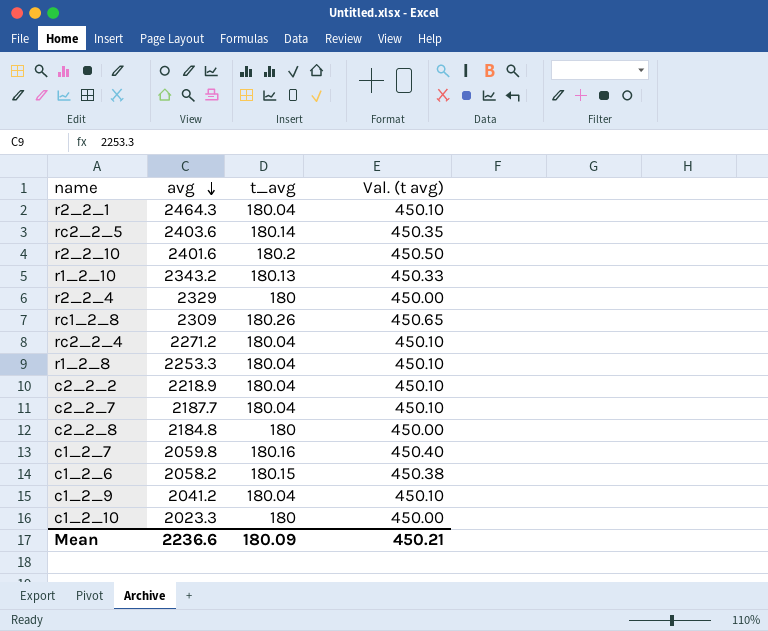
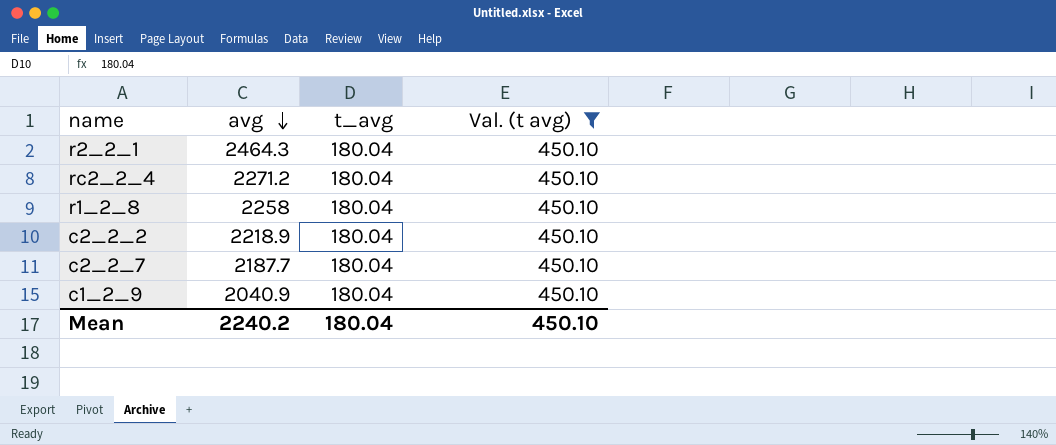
filter: none -> Val. (t avg) = 450.10
r1_2_8 | avg: 2253.3 -> 2258
c1_2_9 | avg: 2041.2 -> 2040.9
Mean | avg: 2236.6 -> 2240.2
Mean | t_avg: 180.09 -> 180.04
Mean | Val. (t avg): 450.21 -> 450.10

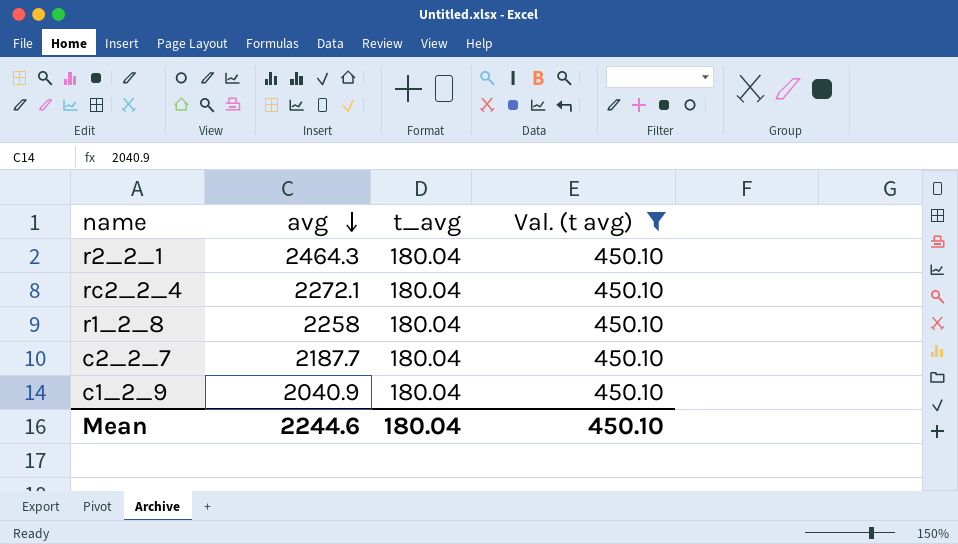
row c2_2_2: 2218.9 | 180.04 | 450.10 -> none
rc2_2_4 | avg: 2271.2 -> 2272.1
Mean | avg: 2240.2 -> 2244.6

